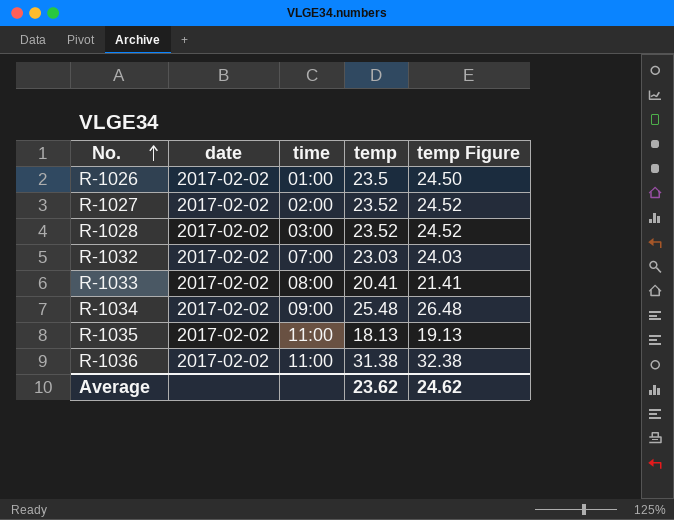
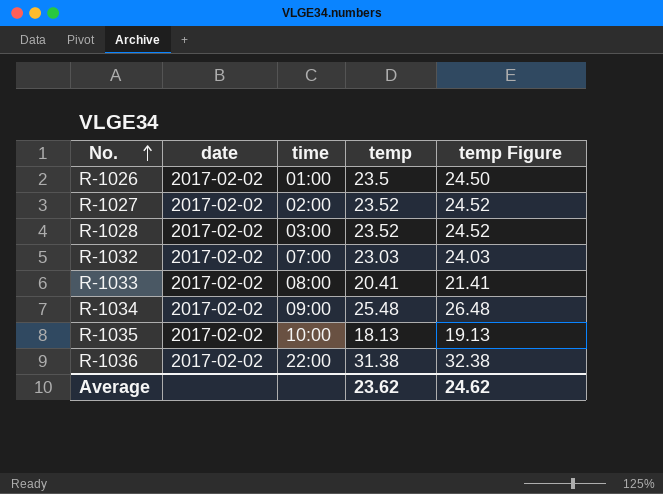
R-1035 | time: 11:00 -> 10:00
R-1036 | time: 11:00 -> 22:00

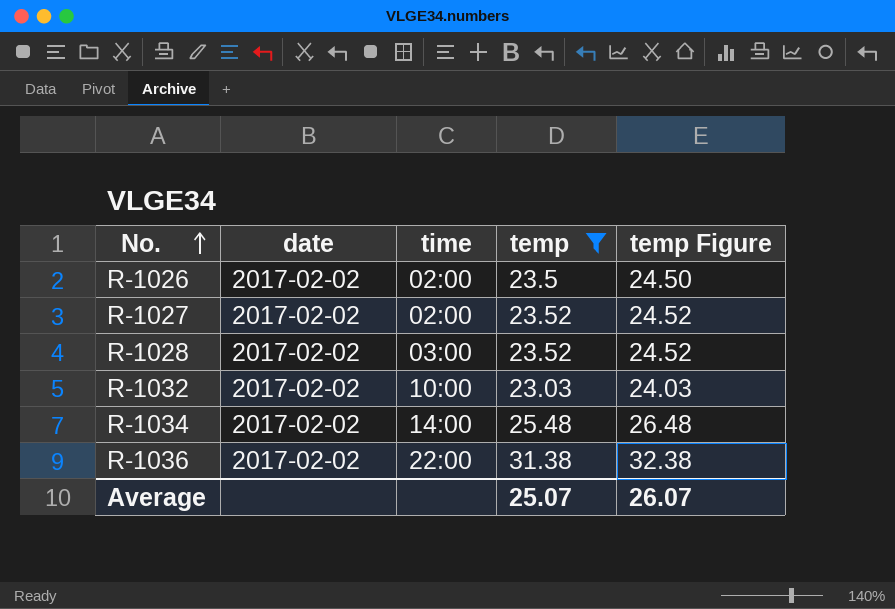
filter: none -> temp >= 23.03
R-1026 | time: 01:00 -> 02:00
R-1032 | time: 07:00 -> 10:00
R-1034 | time: 09:00 -> 14:00
Average | temp: 23.62 -> 25.07
Average | temp Figure: 24.62 -> 26.07

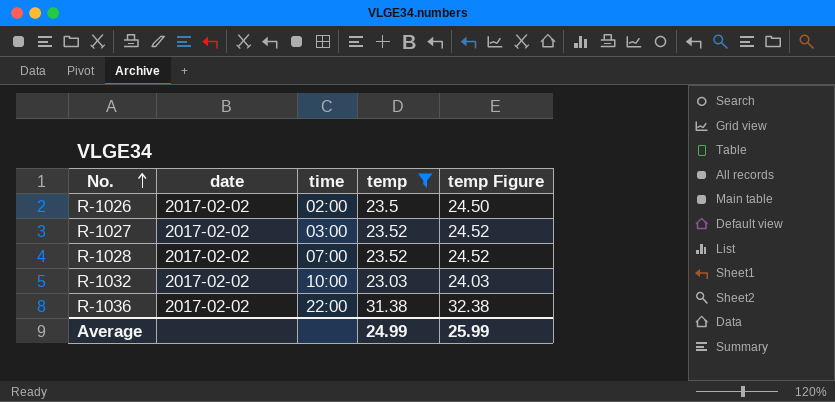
row R-1034: 2017-02-02 | 14:00 | 25.48 | 26.48 -> none
R-1027 | time: 02:00 -> 03:00
R-1028 | time: 03:00 -> 07:00
Average | temp: 25.07 -> 24.99
Average | temp Figure: 26.07 -> 25.99

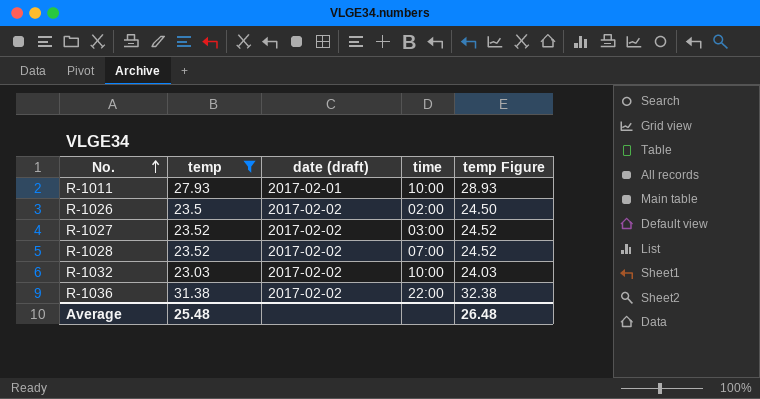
column temp | position: 4 -> 2
column name: date -> date (draft)
row R-1011: none -> 27.93 | 2017-02-01 | 10:00 | 28.93
Average | temp: 24.99 -> 25.48
Average | temp Figure: 25.99 -> 26.48

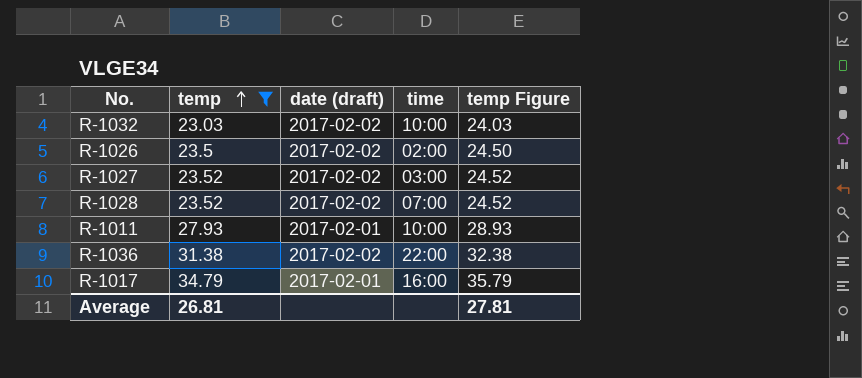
row order: No. ascending -> temp ascending
row R-1017: none -> 34.79 | 2017-02-01 | 16:00 | 35.79
Average | temp: 25.48 -> 26.81
Average | temp Figure: 26.48 -> 27.81

